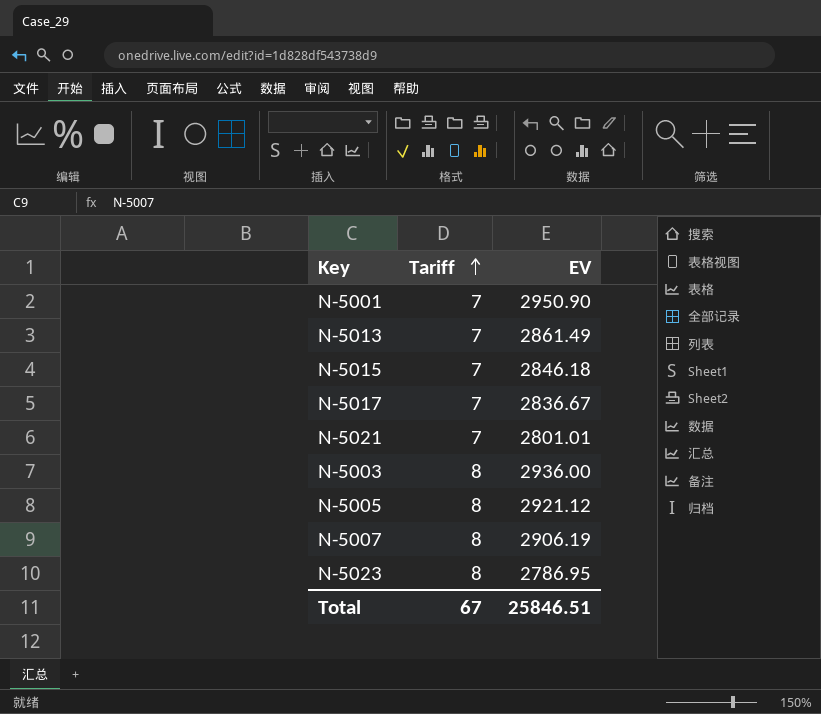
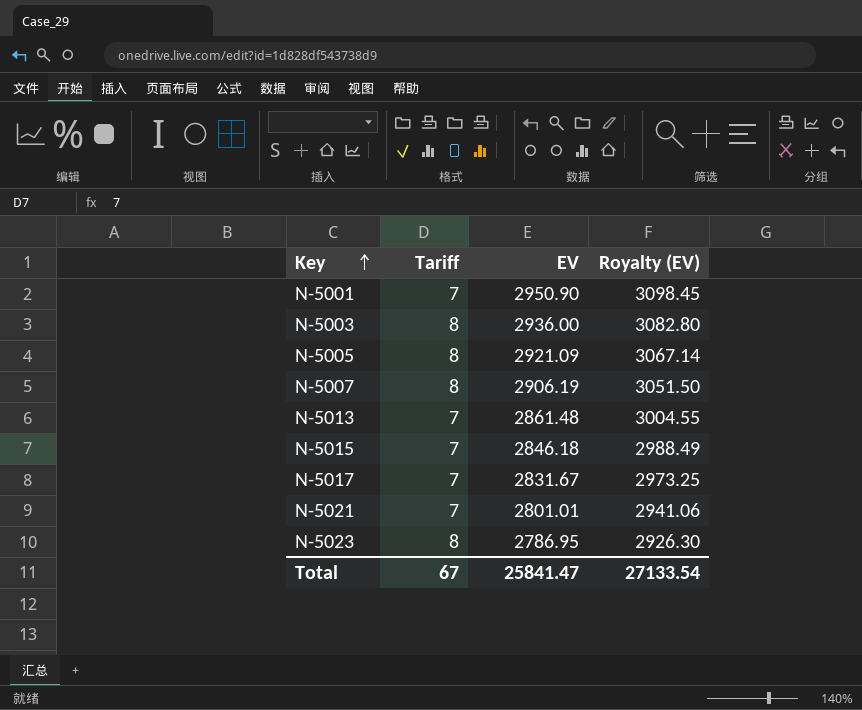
row order: Tariff ascending -> Key ascending
column Royalty (EV) | formula: none -> [EV] * 1.05
N-5005 | EV: 2921.12 -> 2921.09
N-5013 | EV: 2861.49 -> 2861.48
N-5017 | EV: 2836.67 -> 2831.67
Total | EV: 25846.51 -> 25841.47

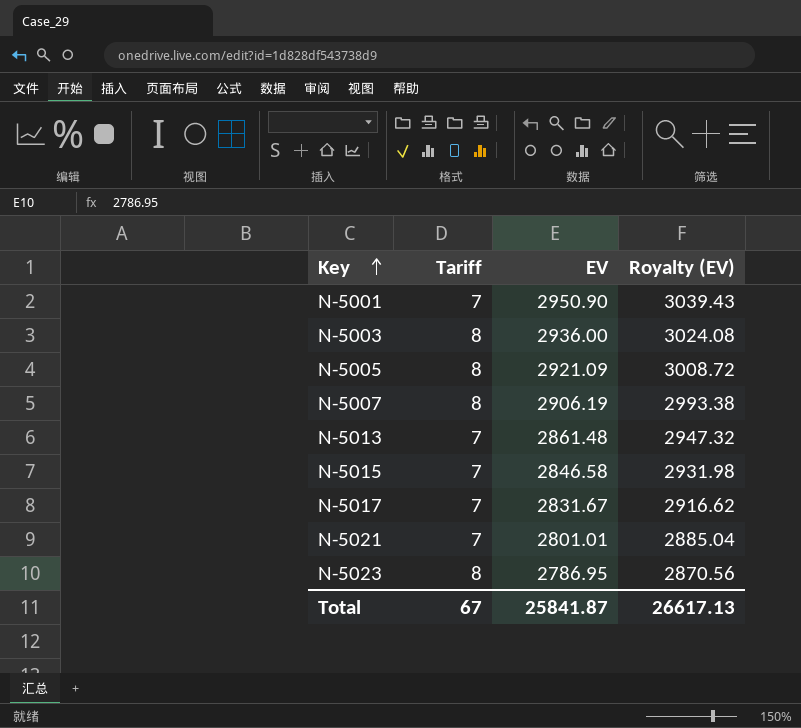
column Royalty (EV) | formula: [EV] * 1.05 -> [EV] * 1.03
N-5015 | EV: 2846.18 -> 2846.58
Total | EV: 25841.47 -> 25841.87
Total | Royalty (EV): 27133.54 -> 26617.13

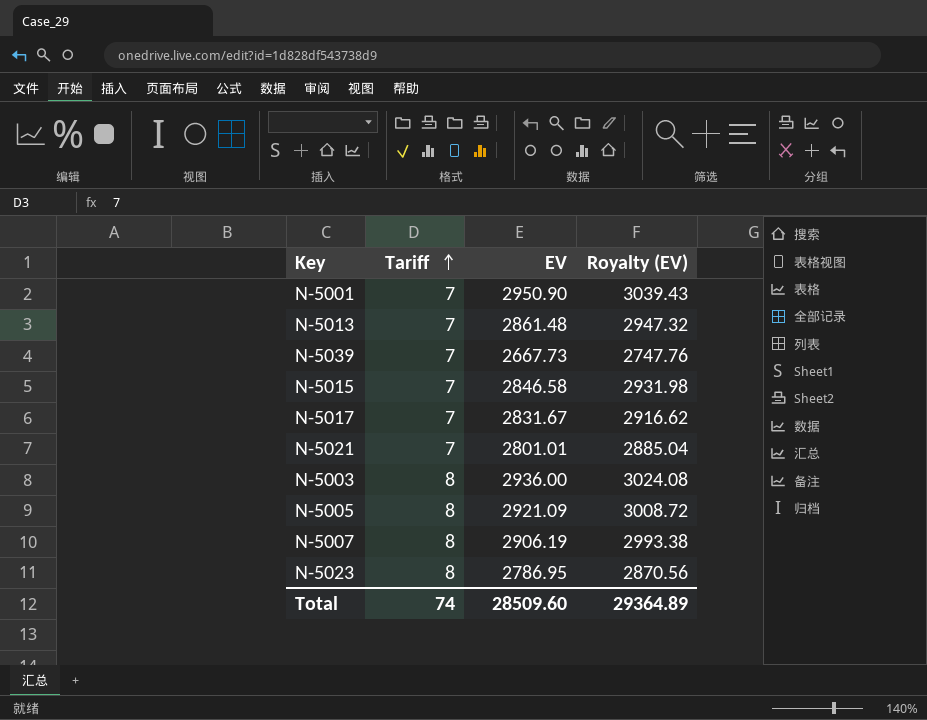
row order: Key ascending -> Tariff ascending
row N-5039: none -> 7 | 2667.73 | 2747.76
Total | Tariff: 67 -> 74
Total | EV: 25841.87 -> 28509.60
Total | Royalty (EV): 26617.13 -> 29364.89

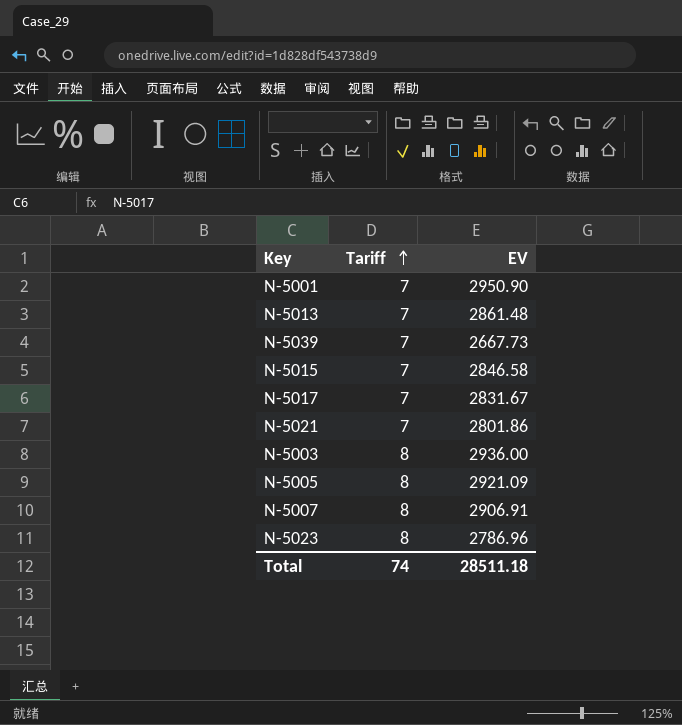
column Royalty (EV) | formula: [EV] * 1.03 -> none
N-5021 | EV: 2801.01 -> 2801.86
N-5007 | EV: 2906.19 -> 2906.91
N-5023 | EV: 2786.95 -> 2786.96
Total | EV: 28509.60 -> 28511.18

